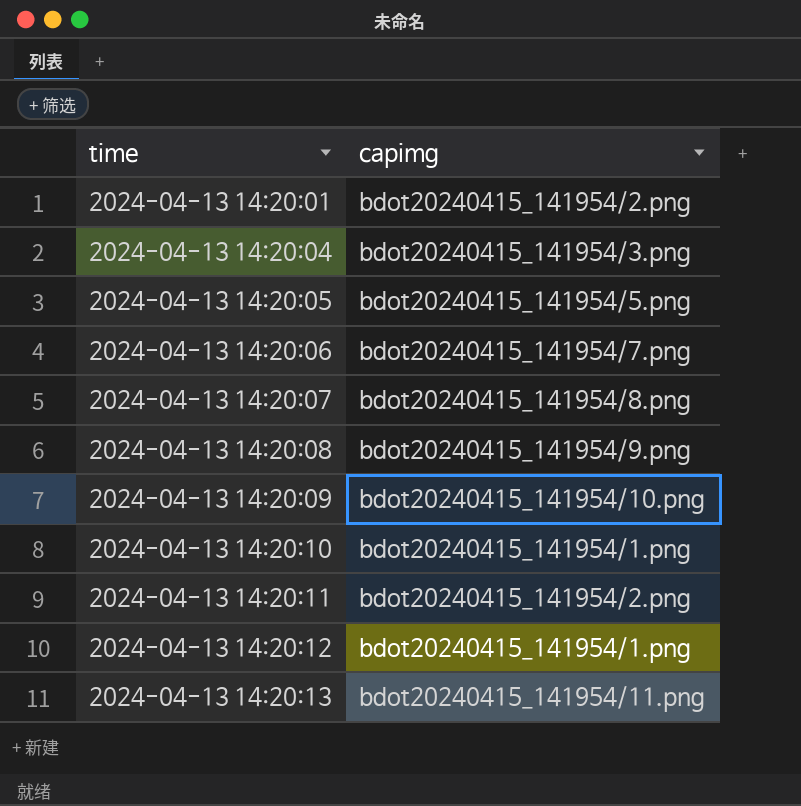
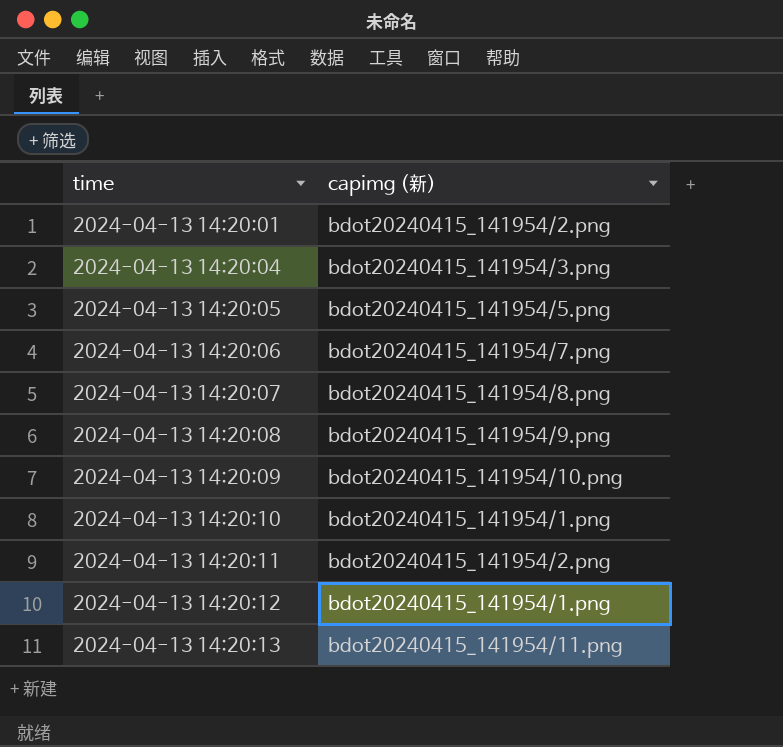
column name: capimg -> capimg (新)

